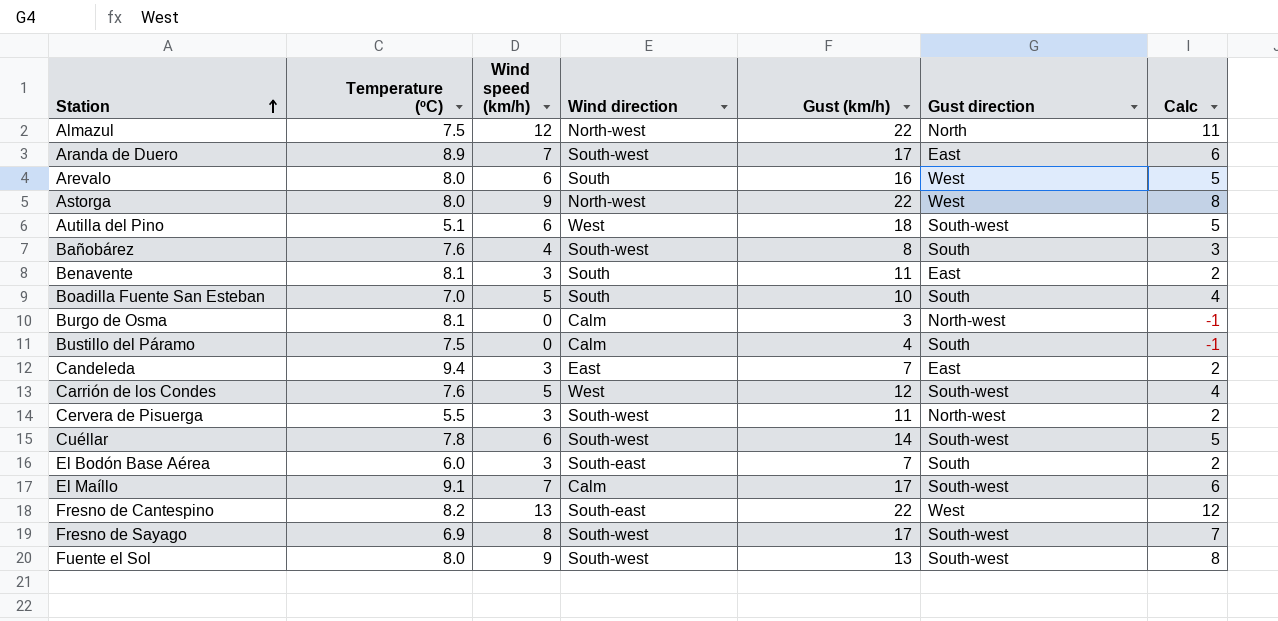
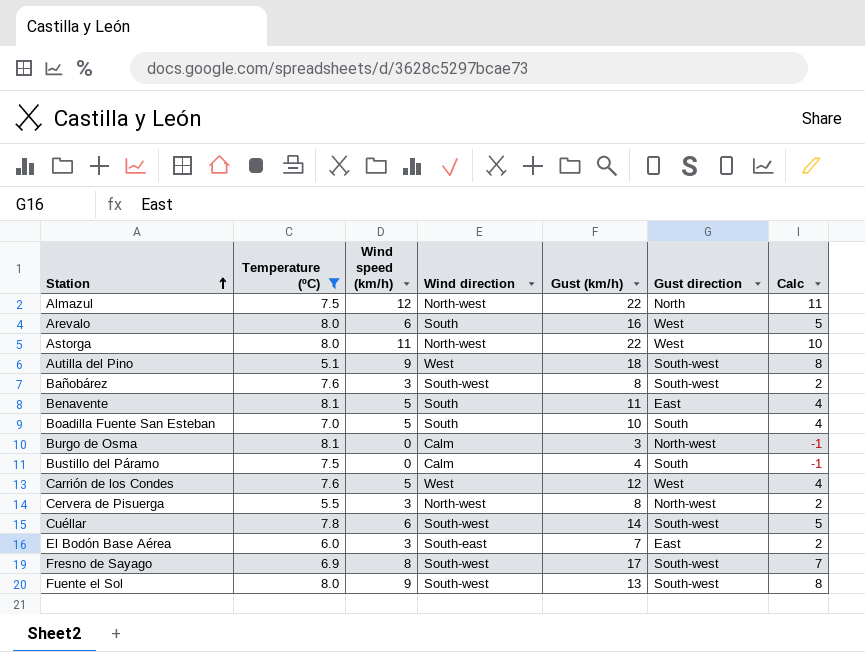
filter: none -> Temperature (ºC) <= 8.1
Astorga | Wind speed (km/h): 9 -> 11
Astorga | Calc: 8 -> 10
Autilla del Pino | Wind speed (km/h): 6 -> 9
Autilla del Pino | Calc: 5 -> 8
Bañobárez | Wind speed (km/h): 4 -> 3
Bañobárez | Gust direction: South -> South-west
Bañobárez | Calc: 3 -> 2
Benavente | Wind speed (km/h): 3 -> 5
Benavente | Calc: 2 -> 4
Carrión de los Condes | Gust direction: South-west -> West
Cervera de Pisuerga | Wind direction: South-west -> North-west
Cervera de Pisuerga | Gust (km/h): 11 -> 8
El Bodón Base Aérea | Gust direction: South -> East

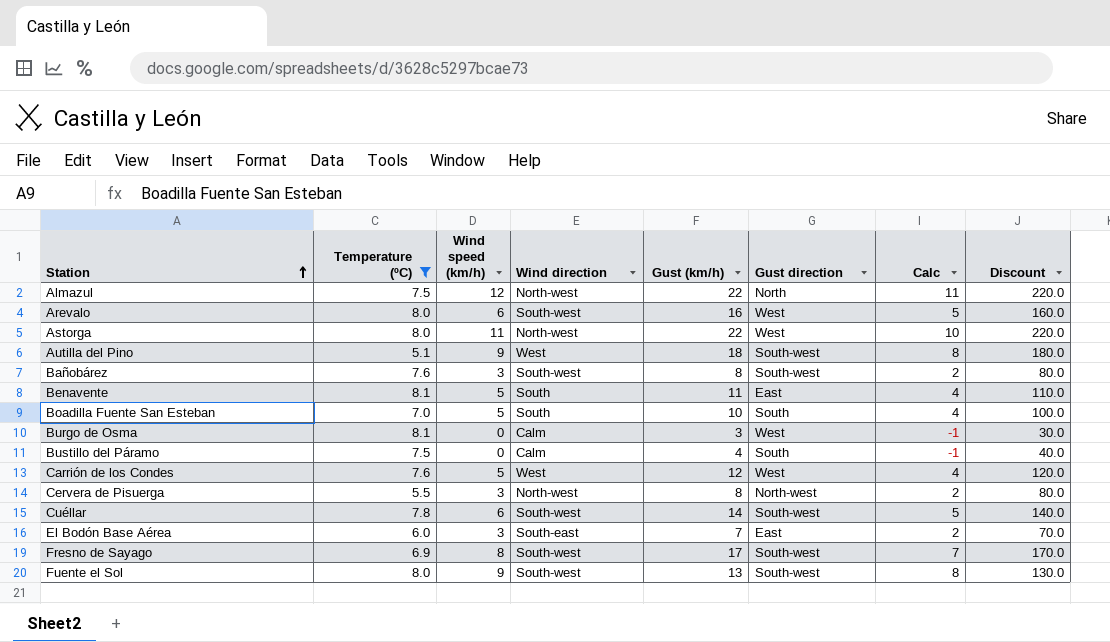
column Discount | formula: none -> [Gust (km/h)] * 10
Arevalo | Wind direction: South -> South-west
Burgo de Osma | Gust direction: North-west -> West

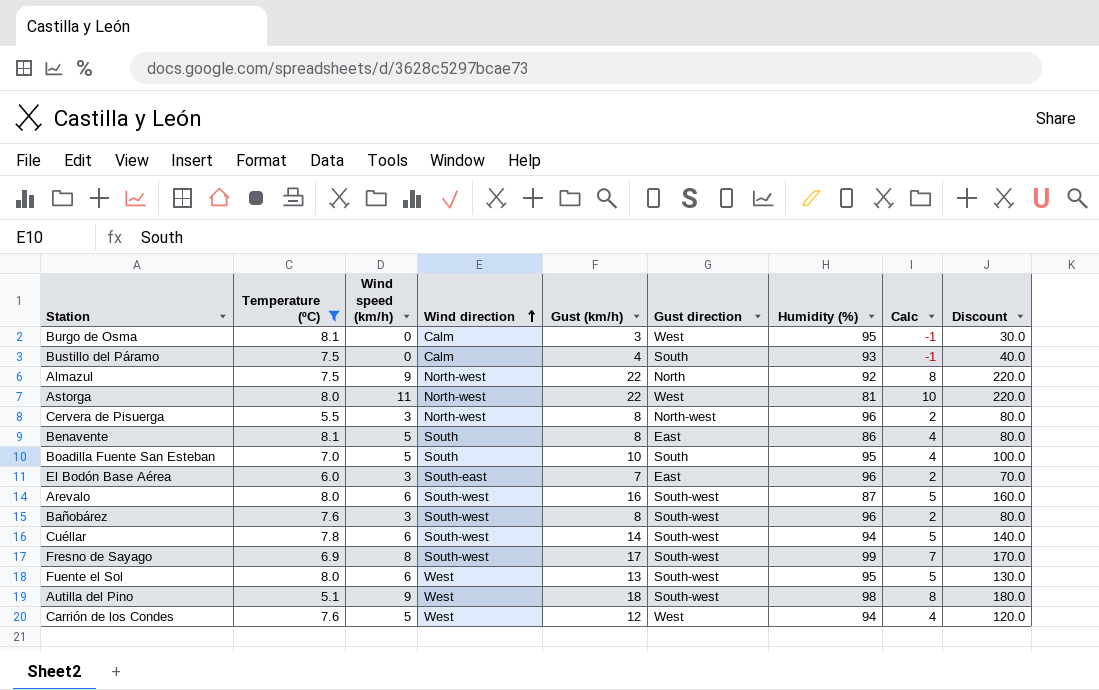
row order: Station ascending -> Wind direction ascending
column Humidity (%) | position: none -> 7
Almazul | Wind speed (km/h): 12 -> 9
Almazul | Calc: 11 -> 8
Benavente | Gust (km/h): 11 -> 8
Benavente | Discount: 110.0 -> 80.0
Arevalo | Gust direction: West -> South-west
Fuente el Sol | Wind speed (km/h): 9 -> 6
Fuente el Sol | Wind direction: South-west -> West
Fuente el Sol | Calc: 8 -> 5

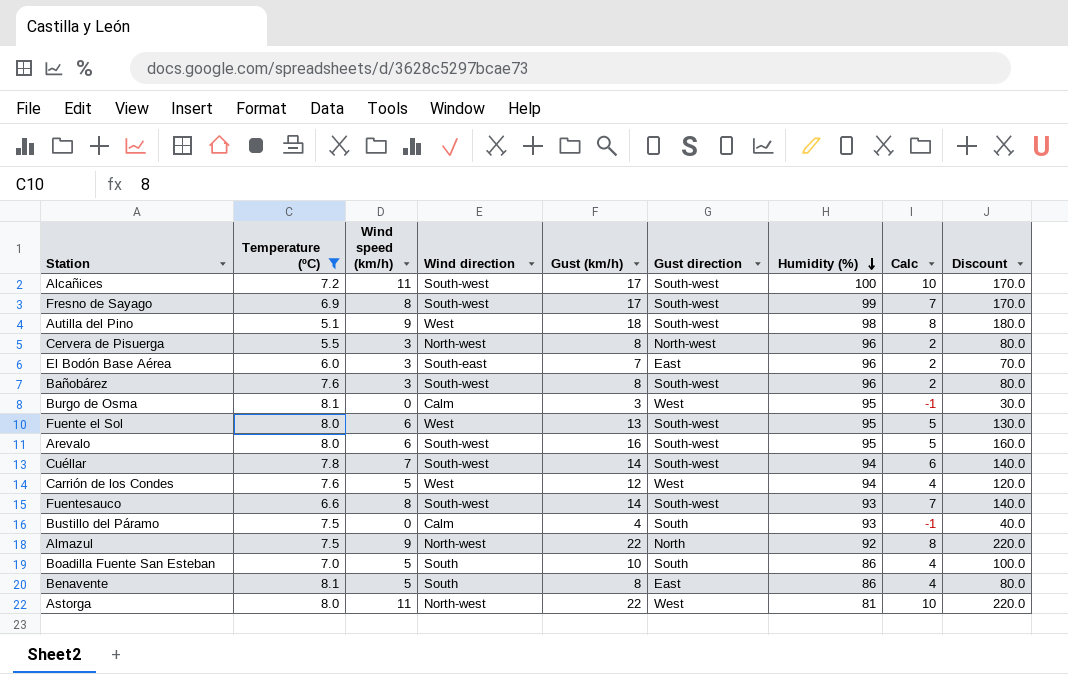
row order: Wind direction ascending -> Humidity (%) descending
row Alcañices: none -> 7.2 | 11 | South-west | 17 | South-west | 100 | 10 | 170.0
Arevalo | Humidity (%): 87 -> 95
Cuéllar | Wind speed (km/h): 6 -> 7
Cuéllar | Calc: 5 -> 6
row Fuentesauco: none -> 6.6 | 8 | South-west | 14 | South-west | 93 | 7 | 140.0
Boadilla Fuente San Esteban | Humidity (%): 95 -> 86

